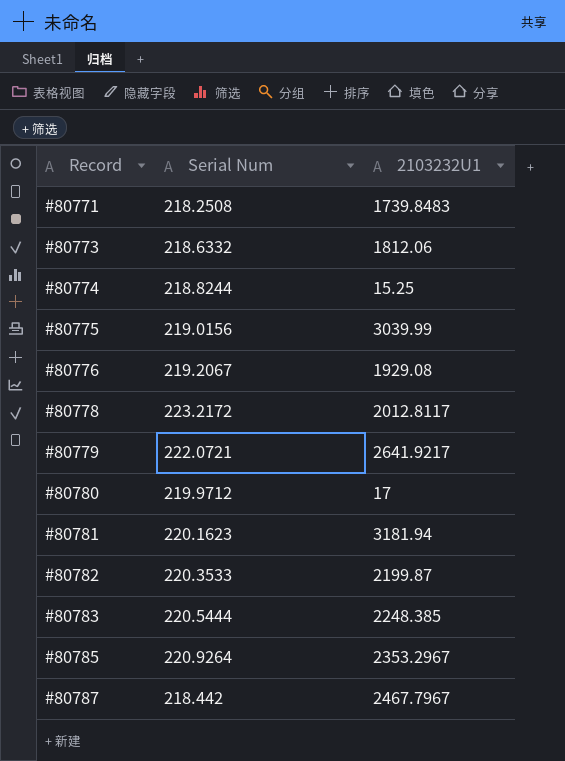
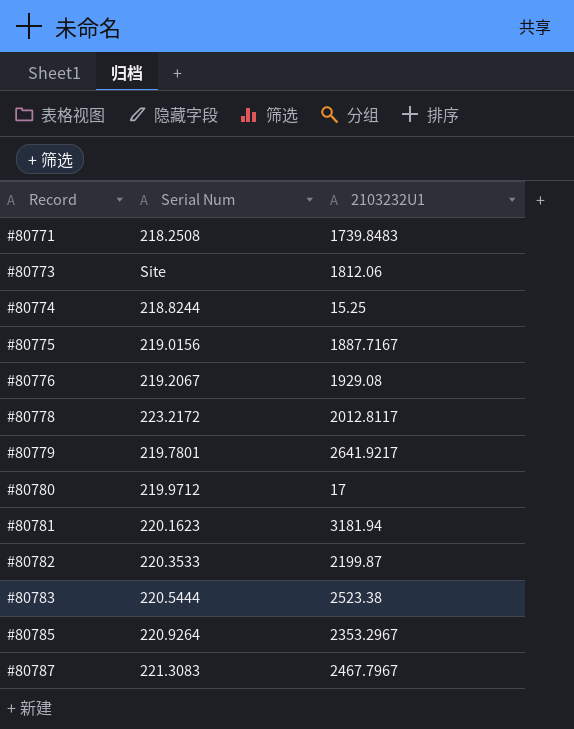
#80773 | Serial Num: 218.6332 -> Site
#80775 | 2103232U1: 3039.99 -> 1887.7167
#80779 | Serial Num: 222.0721 -> 219.7801
#80783 | 2103232U1: 2248.385 -> 2523.38
#80787 | Serial Num: 218.442 -> 221.3083

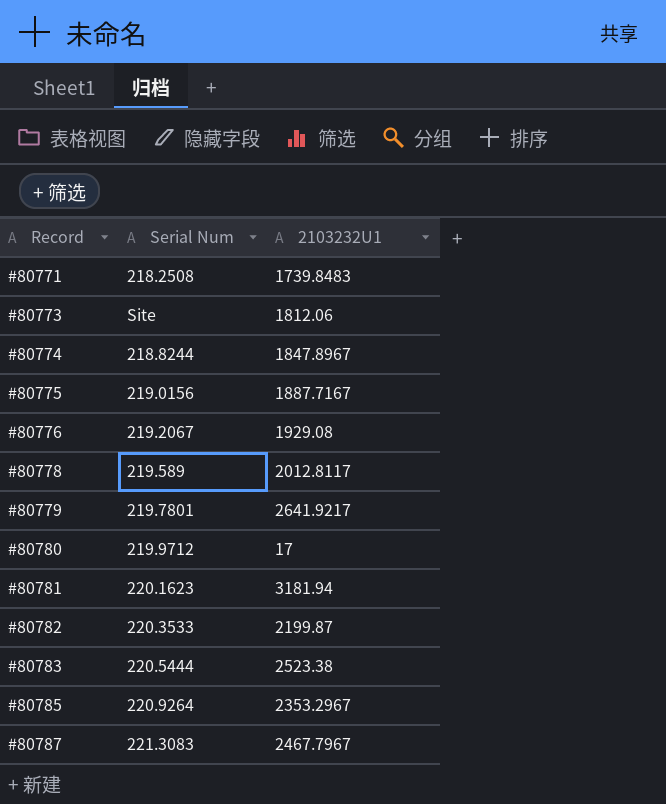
#80774 | 2103232U1: 15.25 -> 1847.8967
#80778 | Serial Num: 223.2172 -> 219.589

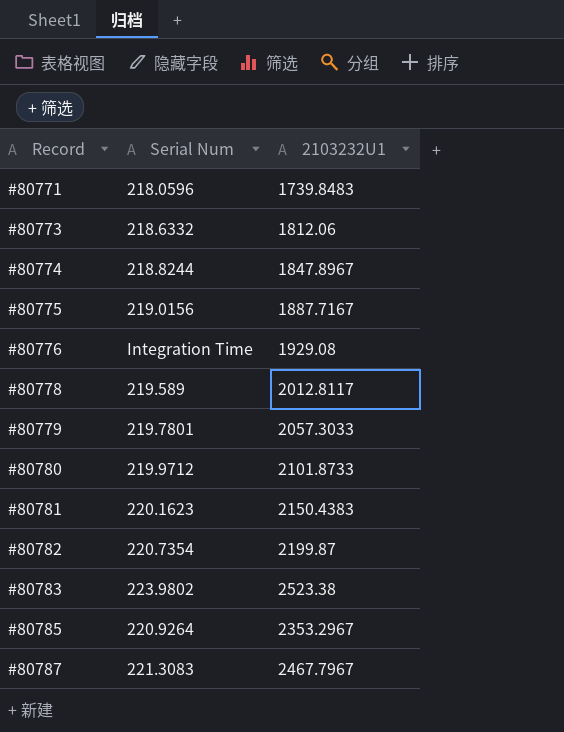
#80771 | Serial Num: 218.2508 -> 218.0596
#80773 | Serial Num: Site -> 218.6332
#80776 | Serial Num: 219.2067 -> Integration Time
#80779 | 2103232U1: 2641.9217 -> 2057.3033
#80780 | 2103232U1: 17 -> 2101.8733
#80781 | 2103232U1: 3181.94 -> 2150.4383
#80782 | Serial Num: 220.3533 -> 220.7354
#80783 | Serial Num: 220.5444 -> 223.9802

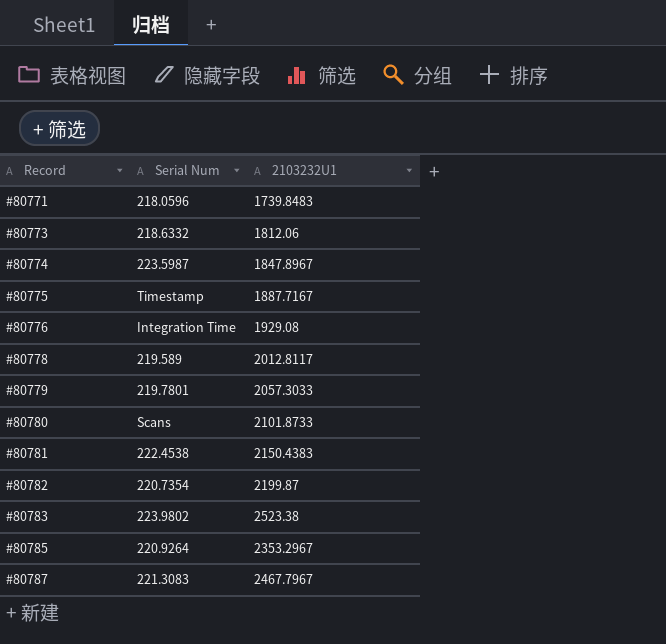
#80774 | Serial Num: 218.8244 -> 223.5987
#80775 | Serial Num: 219.0156 -> Timestamp
#80780 | Serial Num: 219.9712 -> Scans
#80781 | Serial Num: 220.1623 -> 222.4538

